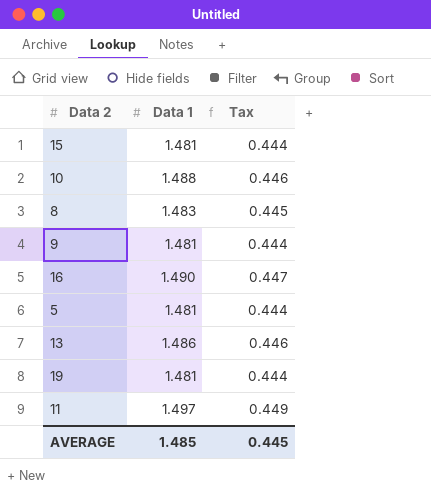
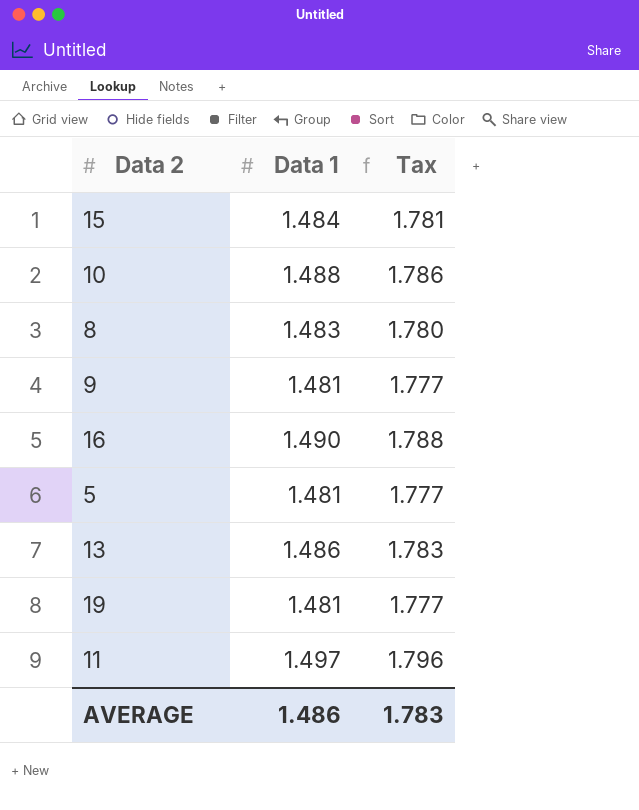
column Tax | formula: [Data 1] * 0.3 -> [Data 1] * 1.2
15 | Data 1: 1.481 -> 1.484
AVERAGE | Data 1: 1.485 -> 1.486
AVERAGE | Tax: 0.445 -> 1.783

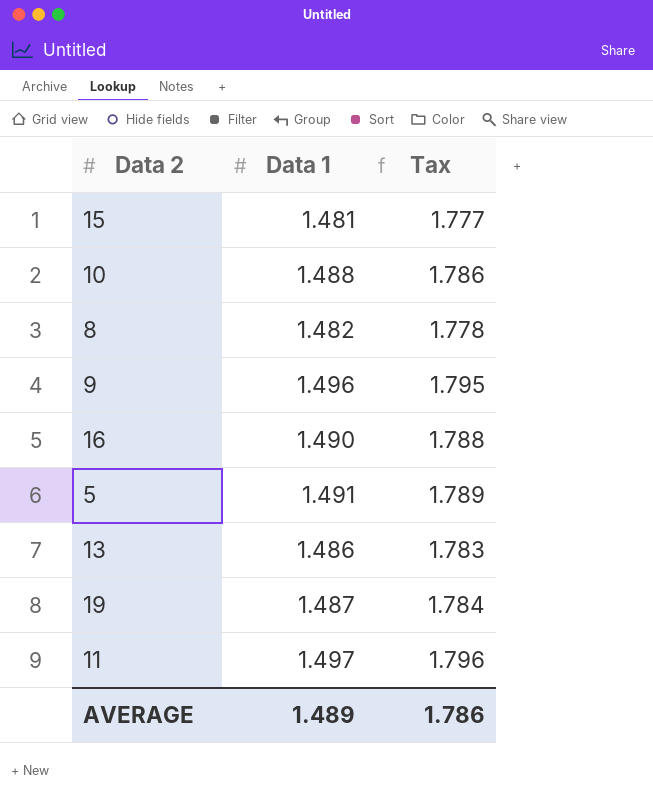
15 | Data 1: 1.484 -> 1.481
15 | Tax: 1.781 -> 1.777
8 | Data 1: 1.483 -> 1.482
8 | Tax: 1.780 -> 1.778
9 | Data 1: 1.481 -> 1.496
9 | Tax: 1.777 -> 1.795
5 | Data 1: 1.481 -> 1.491
5 | Tax: 1.777 -> 1.789
19 | Data 1: 1.481 -> 1.487
19 | Tax: 1.777 -> 1.784
AVERAGE | Data 1: 1.486 -> 1.489
AVERAGE | Tax: 1.783 -> 1.786

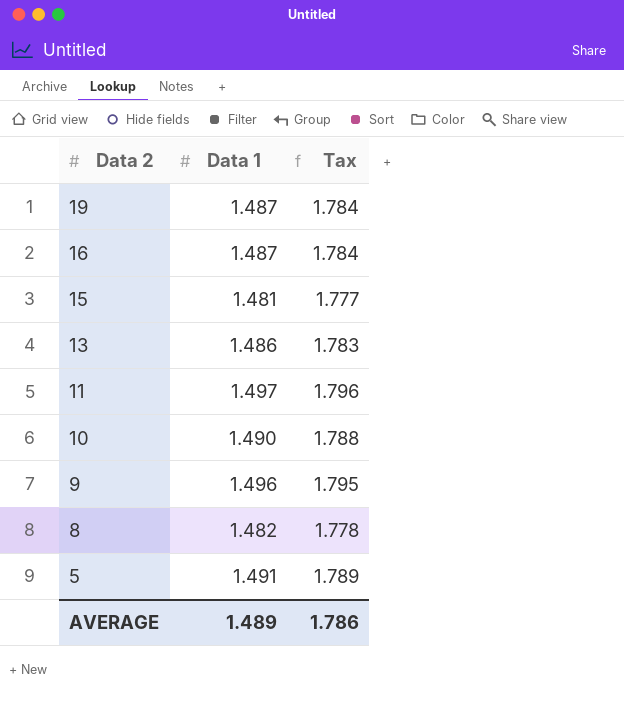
row order: none -> Data 2 descending
16 | Data 1: 1.490 -> 1.487
16 | Tax: 1.788 -> 1.784
10 | Data 1: 1.488 -> 1.490
10 | Tax: 1.786 -> 1.788

